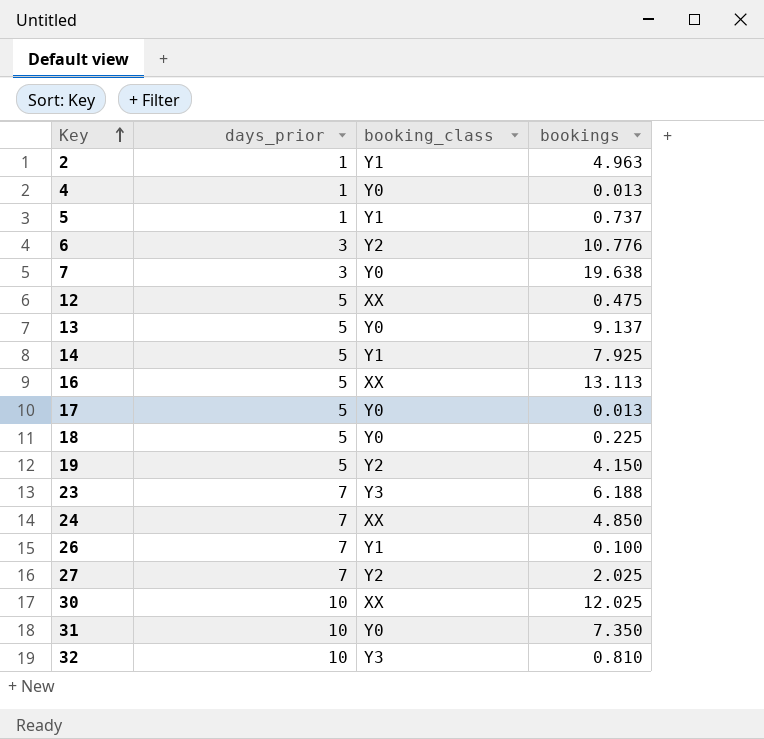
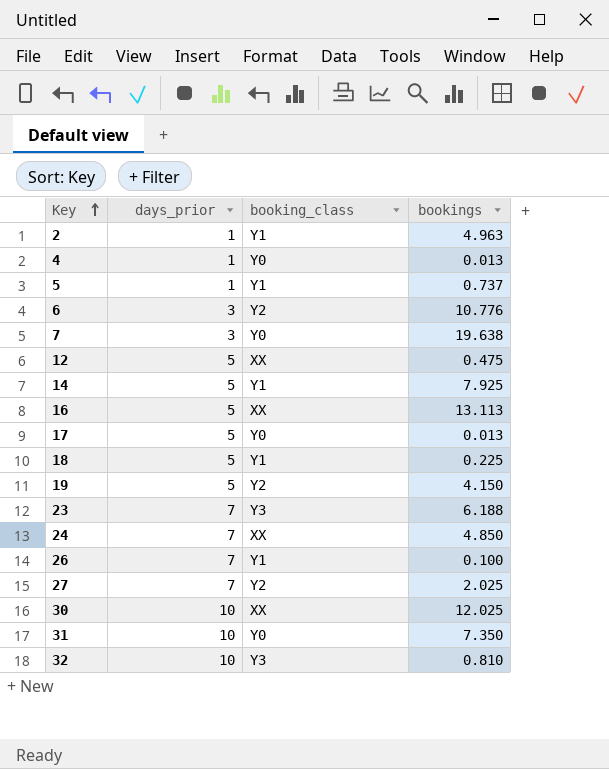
row 13: 5 | Y0 | 9.137 -> none
18 | booking_class: Y0 -> Y1

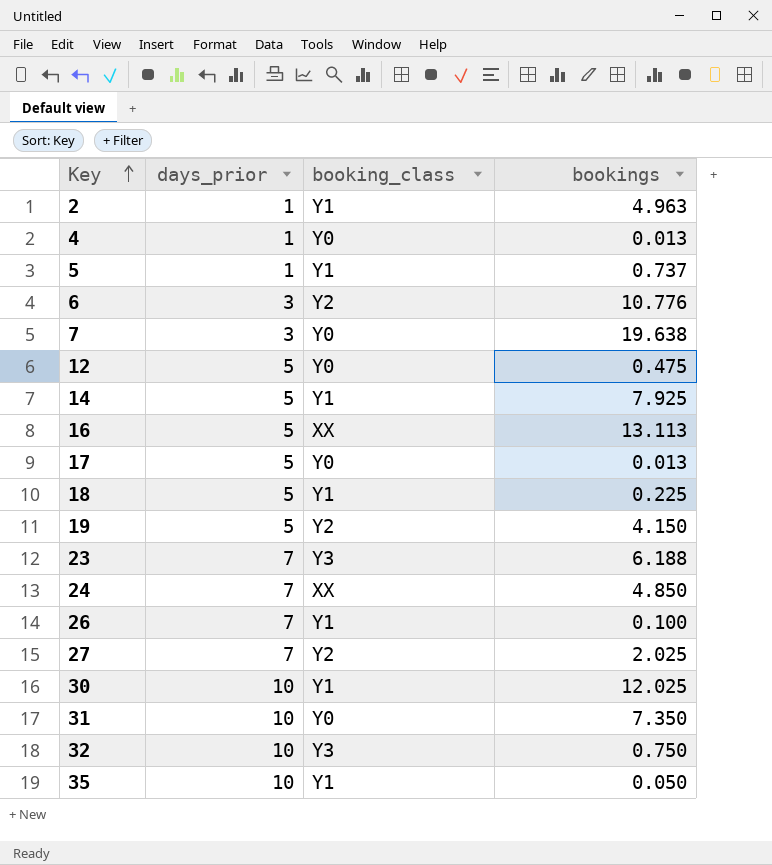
12 | booking_class: XX -> Y0
30 | booking_class: XX -> Y1
32 | bookings: 0.810 -> 0.750
row 35: none -> 10 | Y1 | 0.050

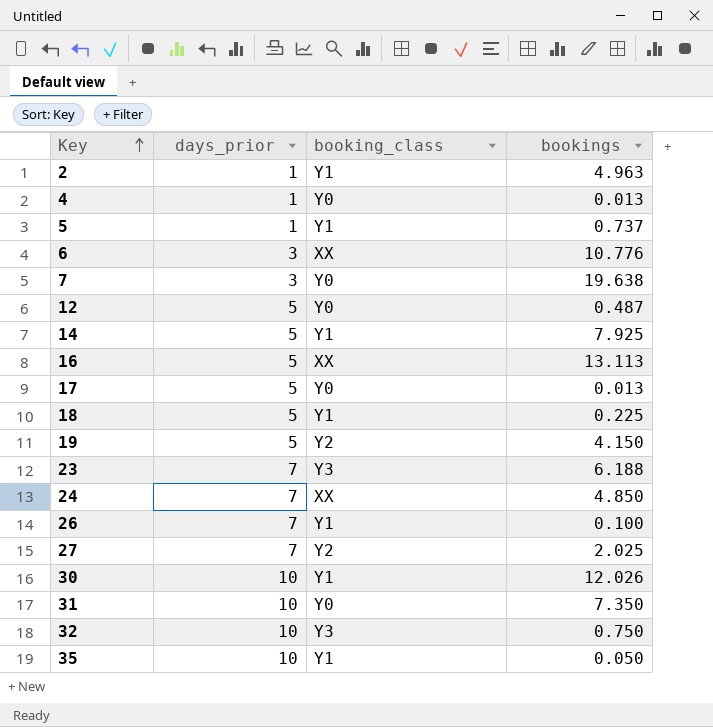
6 | booking_class: Y2 -> XX
12 | bookings: 0.475 -> 0.487
30 | bookings: 12.025 -> 12.026

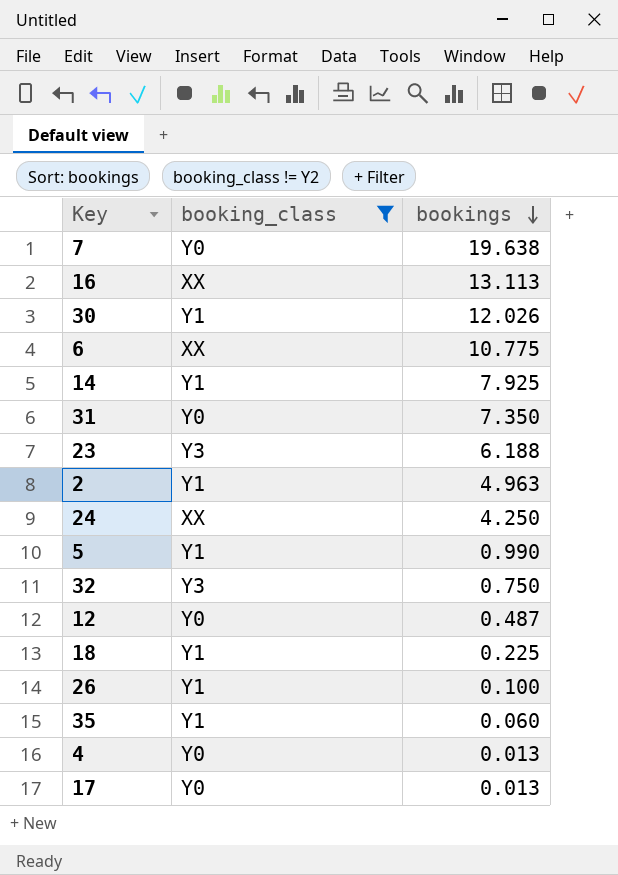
filter: none -> booking_class != Y2
row order: Key ascending -> bookings descending
column days_prior | position: 2 -> none
6 | bookings: 10.776 -> 10.775
24 | bookings: 4.850 -> 4.250
5 | bookings: 0.737 -> 0.990
35 | bookings: 0.050 -> 0.060

